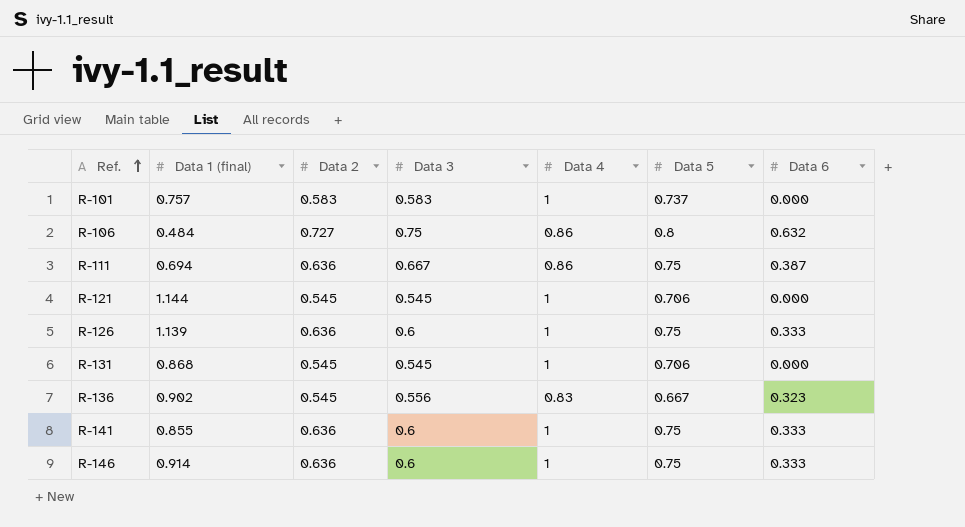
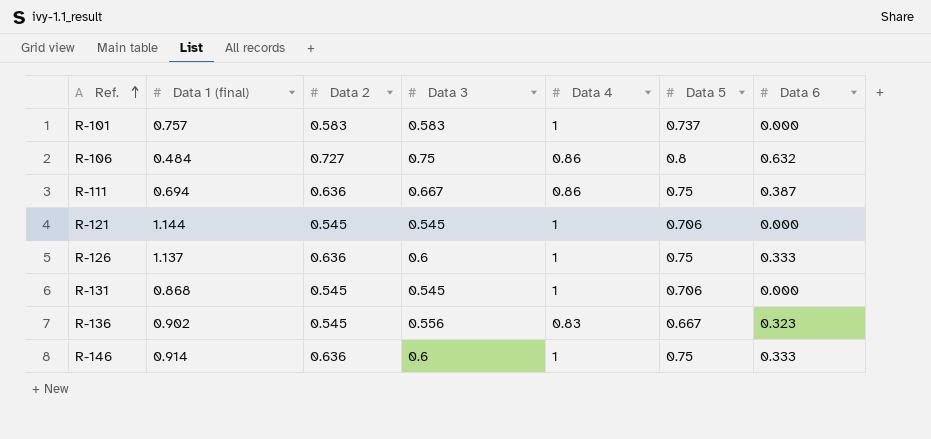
row R-141: 0.855 | 0.636 | 0.6 | 1 | 0.75 | 0.333 -> none
R-126 | Data 1 (final): 1.139 -> 1.137

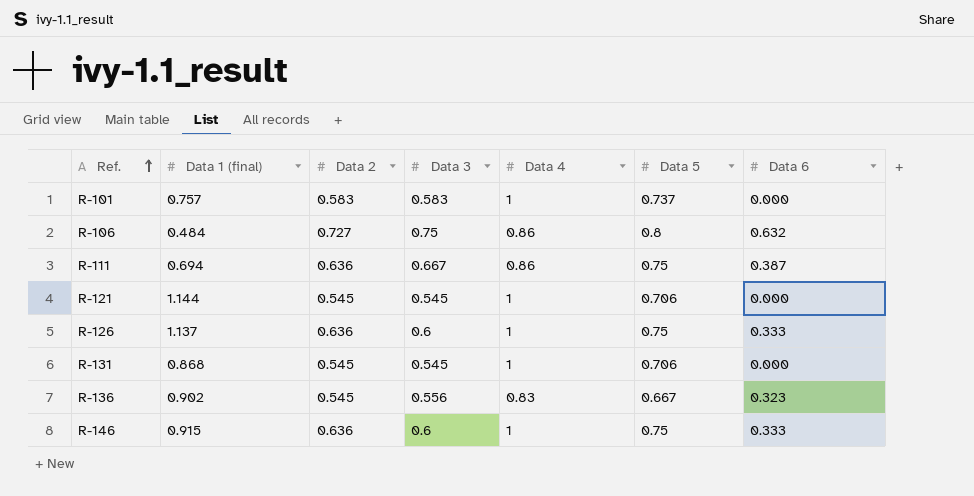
R-146 | Data 1 (final): 0.914 -> 0.915

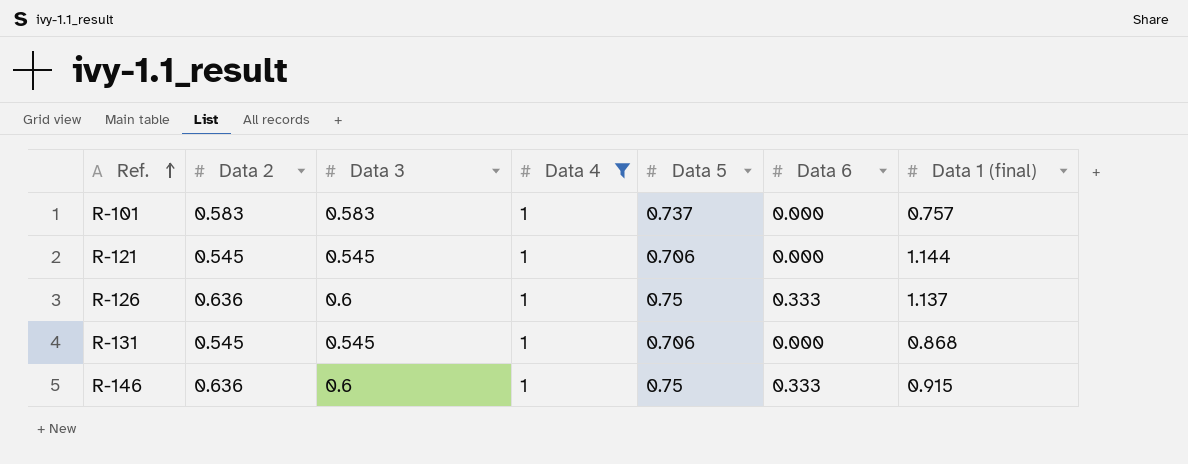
filter: none -> Data 4 = 1
column Data 1 (final) | position: 2 -> 7

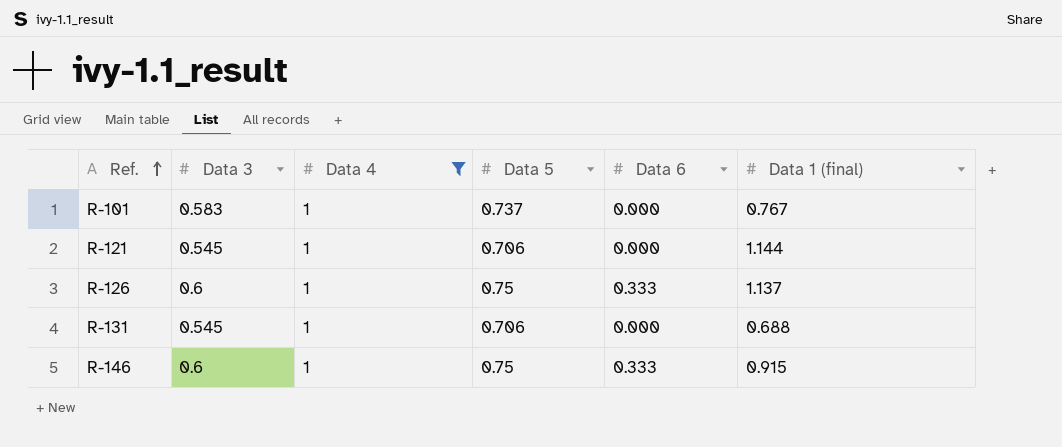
column Data 2 | position: 2 -> none
R-101 | Data 1 (final): 0.757 -> 0.767
R-131 | Data 1 (final): 0.868 -> 0.688

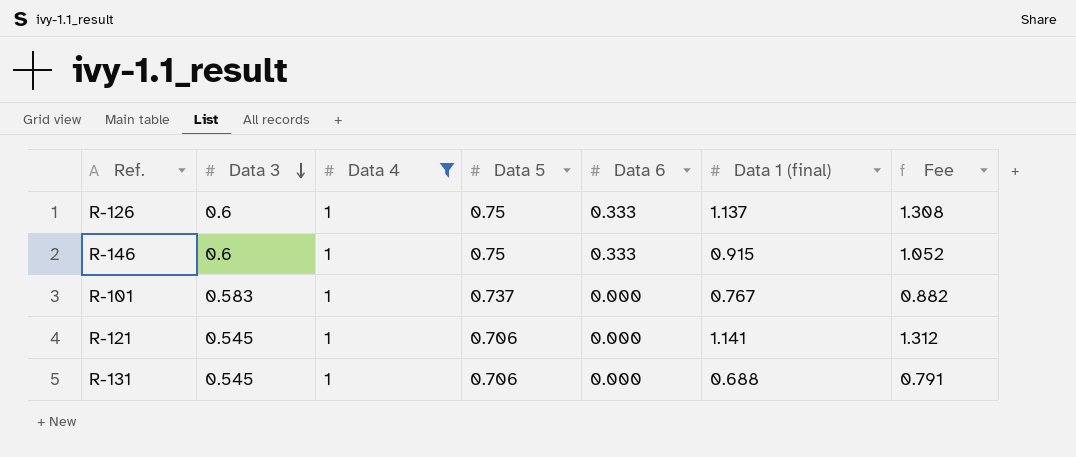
row order: Ref. ascending -> Data 3 descending
column Fee | formula: none -> [Data 1 (final)] * 1.15
R-121 | Data 1 (final): 1.144 -> 1.141

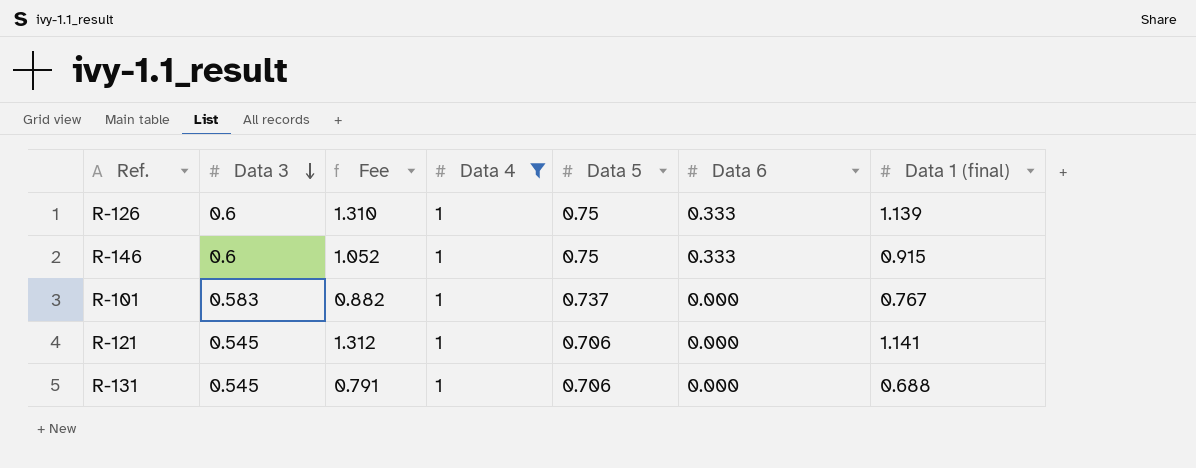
column Fee | position: 7 -> 3
R-126 | Fee: 1.308 -> 1.310
R-126 | Data 1 (final): 1.137 -> 1.139

